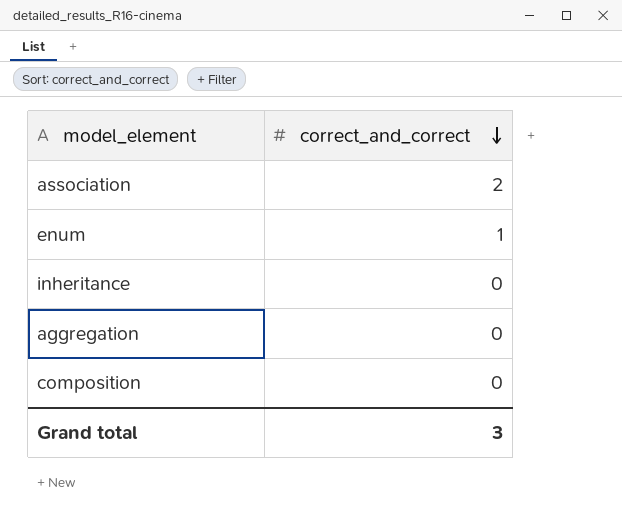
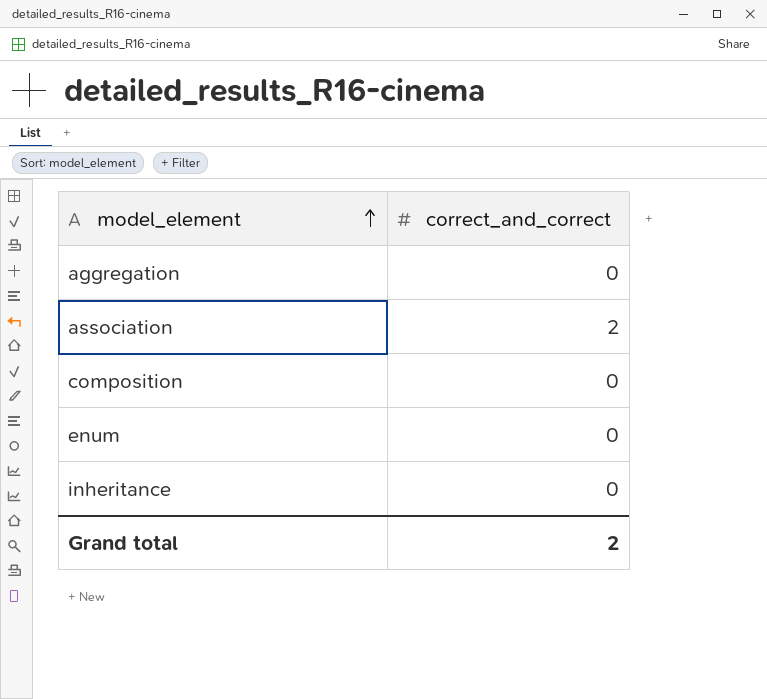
row order: correct_and_correct descending -> model_element ascending
enum | correct_and_correct: 1 -> 0
Grand total | correct_and_correct: 3 -> 2

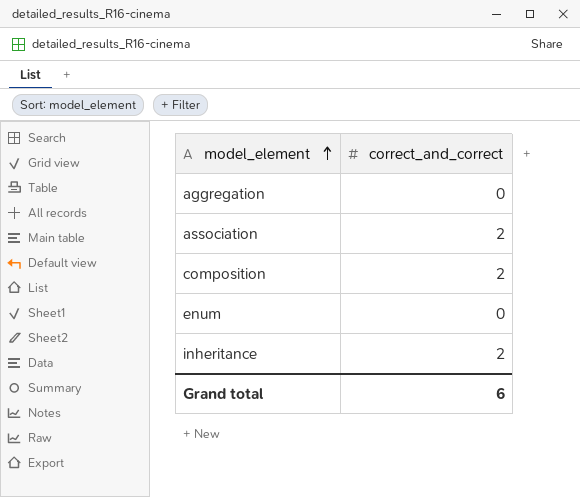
composition | correct_and_correct: 0 -> 2
inheritance | correct_and_correct: 0 -> 2
Grand total | correct_and_correct: 2 -> 6

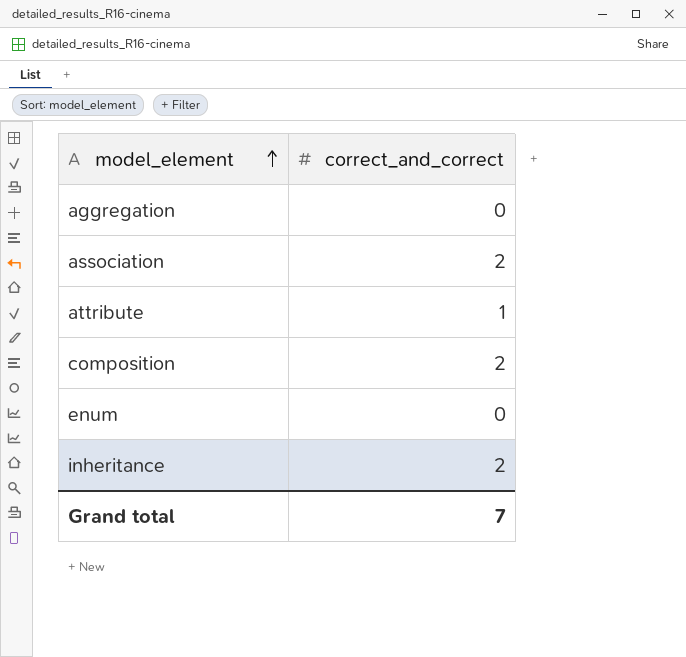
row attribute: none -> 1
Grand total | correct_and_correct: 6 -> 7

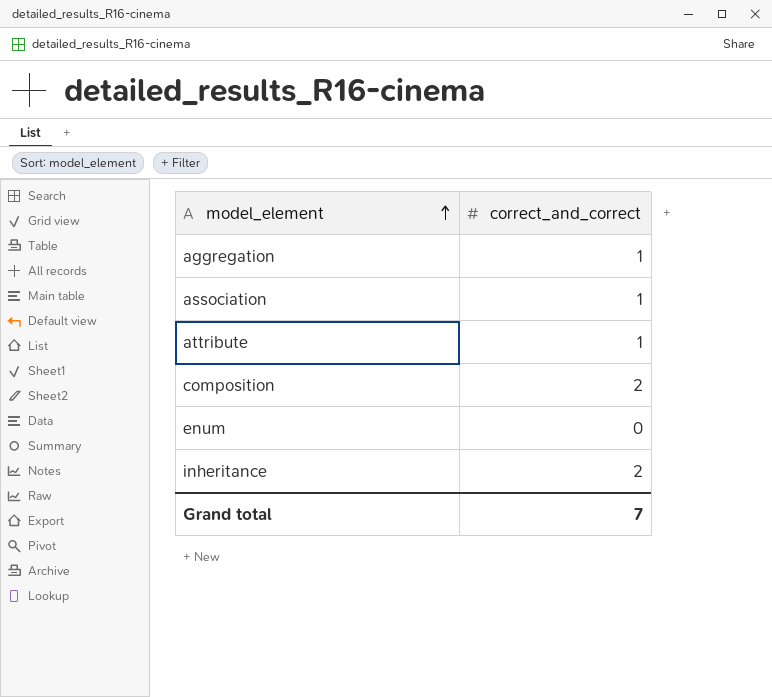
aggregation | correct_and_correct: 0 -> 1
association | correct_and_correct: 2 -> 1

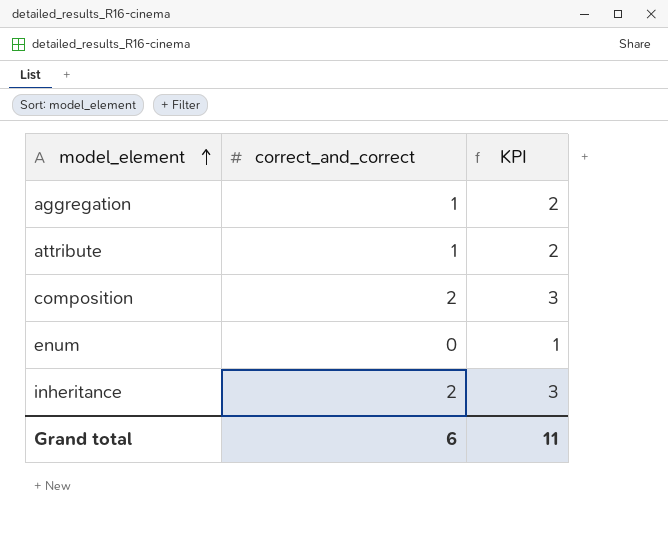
column KPI | formula: none -> [correct_and_correct] + 1
row association: 1 -> none
Grand total | correct_and_correct: 7 -> 6

